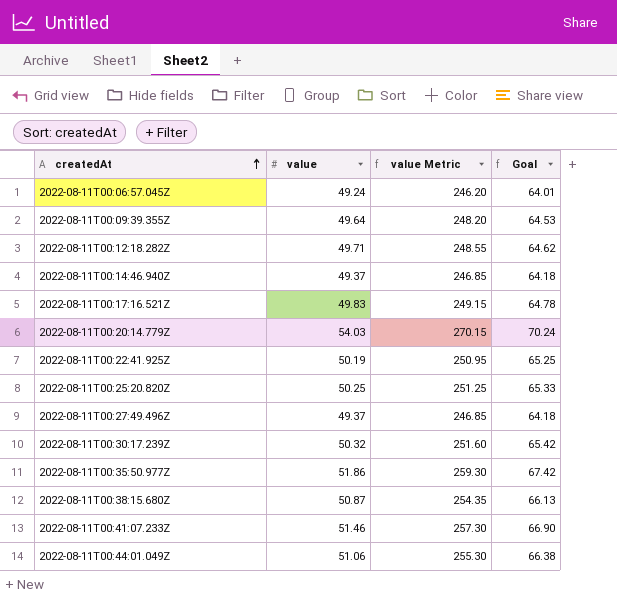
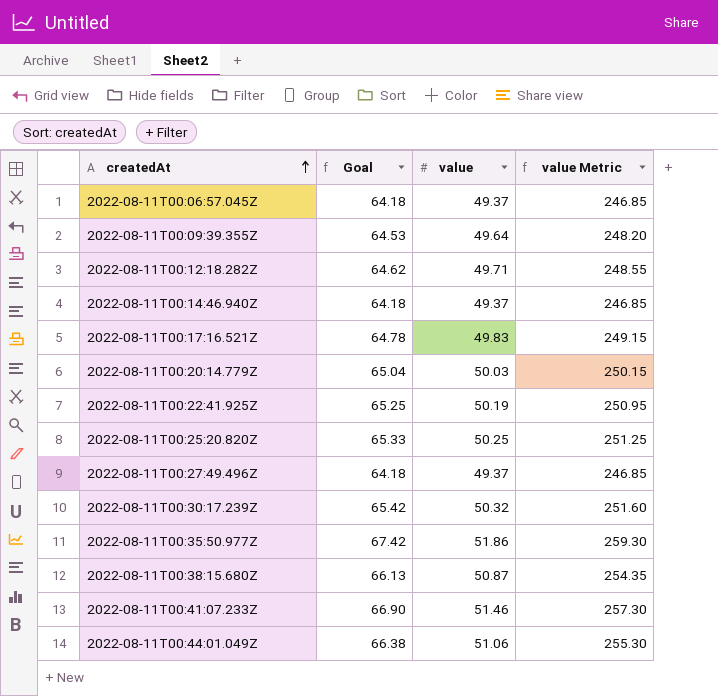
column Goal | position: 4 -> 2
2022-08-11T00:06:57.045Z | Goal: 64.01 -> 64.18
2022-08-11T00:06:57.045Z | value: 49.24 -> 49.37
2022-08-11T00:06:57.045Z | value Metric: 246.20 -> 246.85
2022-08-11T00:20:14.779Z | Goal: 70.24 -> 65.04
2022-08-11T00:20:14.779Z | value: 54.03 -> 50.03
2022-08-11T00:20:14.779Z | value Metric: 270.15 -> 250.15

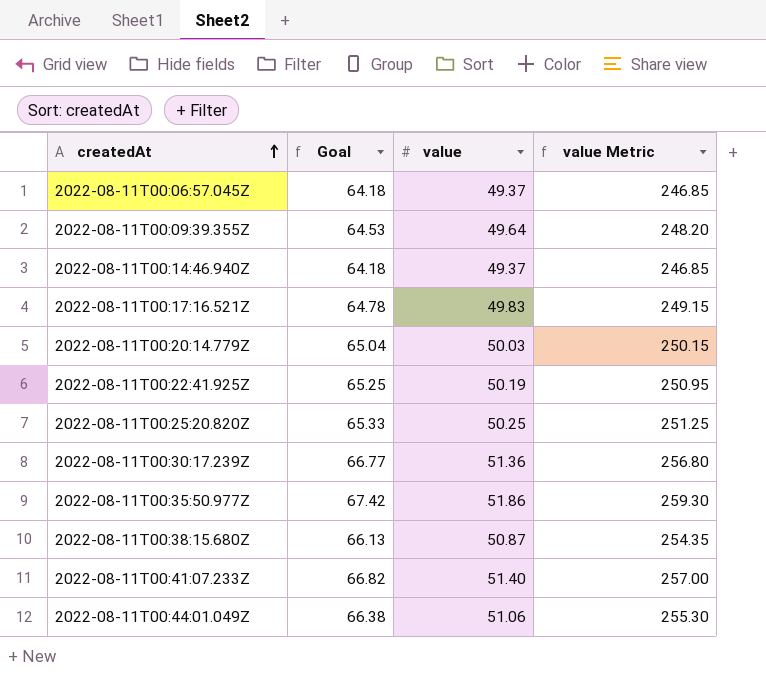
row 2022-08-11T00:12:18.282Z: 64.62 | 49.71 | 248.55 -> none
row 2022-08-11T00:27:49.496Z: 64.18 | 49.37 | 246.85 -> none
2022-08-11T00:30:17.239Z | Goal: 65.42 -> 66.77
2022-08-11T00:30:17.239Z | value: 50.32 -> 51.36
2022-08-11T00:30:17.239Z | value Metric: 251.60 -> 256.80
2022-08-11T00:41:07.233Z | Goal: 66.90 -> 66.82
2022-08-11T00:41:07.233Z | value: 51.46 -> 51.40
2022-08-11T00:41:07.233Z | value Metric: 257.30 -> 257.00

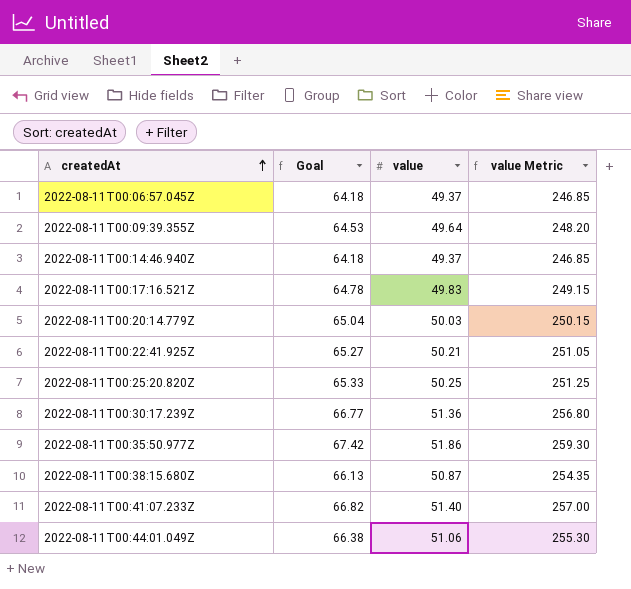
2022-08-11T00:22:41.925Z | Goal: 65.25 -> 65.27
2022-08-11T00:22:41.925Z | value: 50.19 -> 50.21
2022-08-11T00:22:41.925Z | value Metric: 250.95 -> 251.05

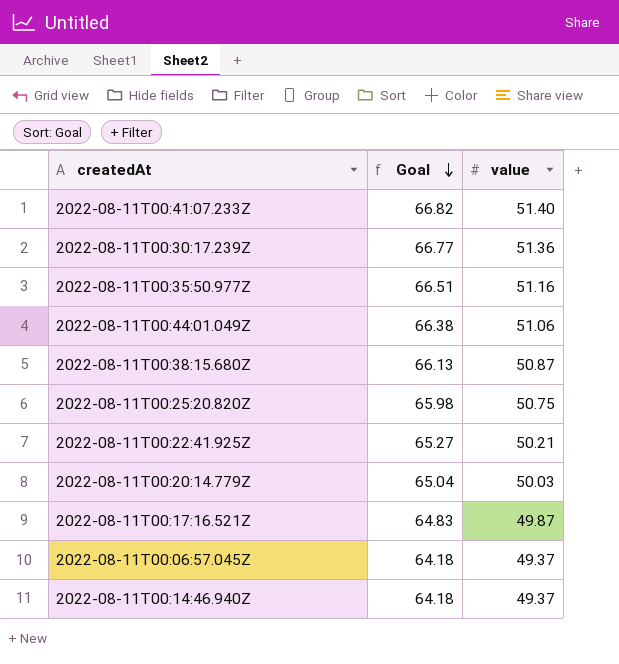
row order: createdAt ascending -> Goal descending
column value Metric | formula: [value] * 5 -> none
row 2022-08-11T00:09:39.355Z: 64.53 | 49.64 | 248.20 -> none
2022-08-11T00:35:50.977Z | Goal: 67.42 -> 66.51
2022-08-11T00:35:50.977Z | value: 51.86 -> 51.16
2022-08-11T00:25:20.820Z | Goal: 65.33 -> 65.98
2022-08-11T00:25:20.820Z | value: 50.25 -> 50.75
2022-08-11T00:17:16.521Z | Goal: 64.78 -> 64.83
2022-08-11T00:17:16.521Z | value: 49.83 -> 49.87

